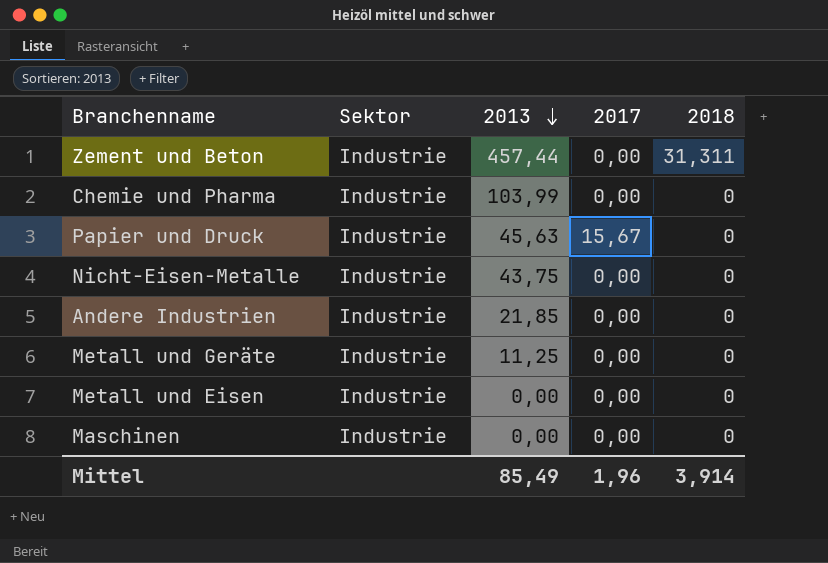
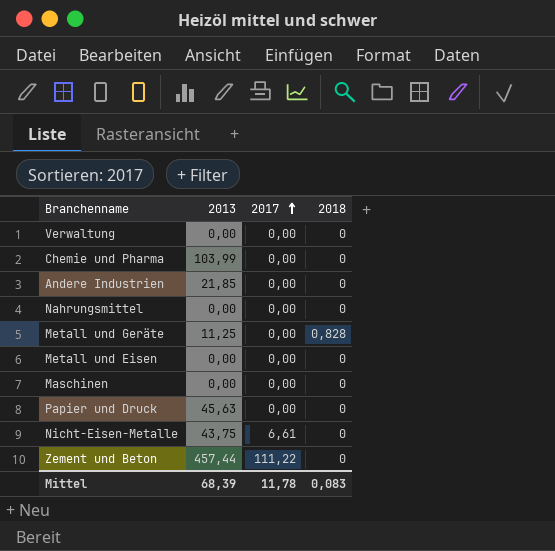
row order: 2013 descending -> 2017 ascending
column Sektor | position: 2 -> none
row Verwaltung: none -> 0,00 | 0,00 | 0
row Nahrungsmittel: none -> 0,00 | 0,00 | 0
Metall und Geräte | 2018: 0 -> 0,828
Papier und Druck | 2017: 15,67 -> 0,00
Nicht-Eisen-Metalle | 2017: 0,00 -> 6,61
Zement und Beton | 2017: 0,00 -> 111,22
Zement und Beton | 2018: 31,311 -> 0
Mittel | 2013: 85,49 -> 68,39
Mittel | 2017: 1,96 -> 11,78
Mittel | 2018: 3,914 -> 0,083

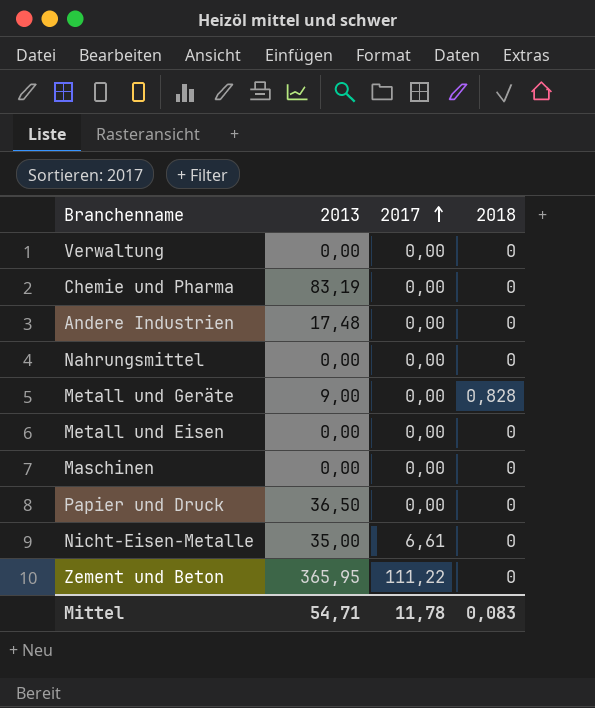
Chemie und Pharma | 2013: 103,99 -> 83,19
Andere Industrien | 2013: 21,85 -> 17,48
Metall und Geräte | 2013: 11,25 -> 9,00
Papier und Druck | 2013: 45,63 -> 36,50
Nicht-Eisen-Metalle | 2013: 43,75 -> 35,00
Zement und Beton | 2013: 457,44 -> 365,95
Mittel | 2013: 68,39 -> 54,71

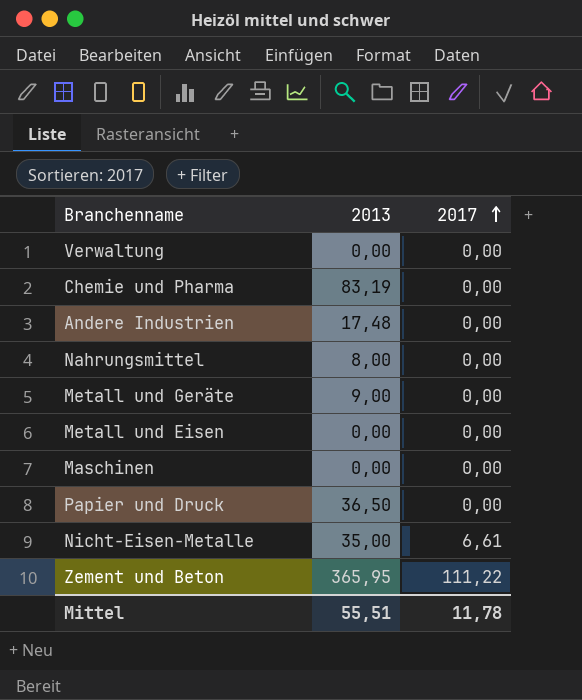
column 2018 | position: 4 -> none
Nahrungsmittel | 2013: 0,00 -> 8,00
Mittel | 2013: 54,71 -> 55,51

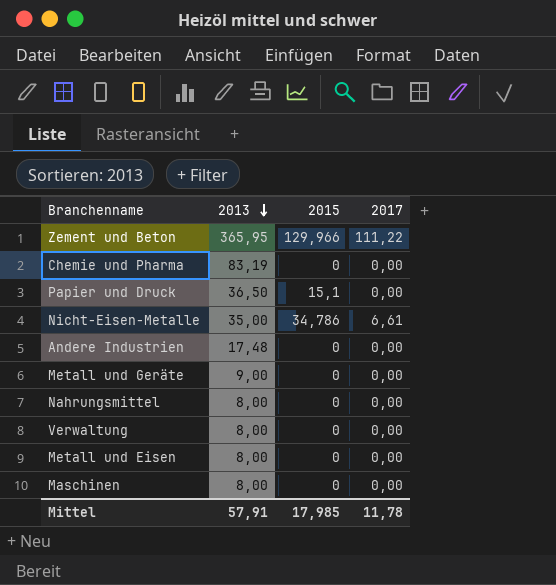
row order: 2017 ascending -> 2013 descending
column 2015 | position: none -> 3
Verwaltung | 2013: 0,00 -> 8,00
Metall und Eisen | 2013: 0,00 -> 8,00
Maschinen | 2013: 0,00 -> 8,00
Mittel | 2013: 55,51 -> 57,91

